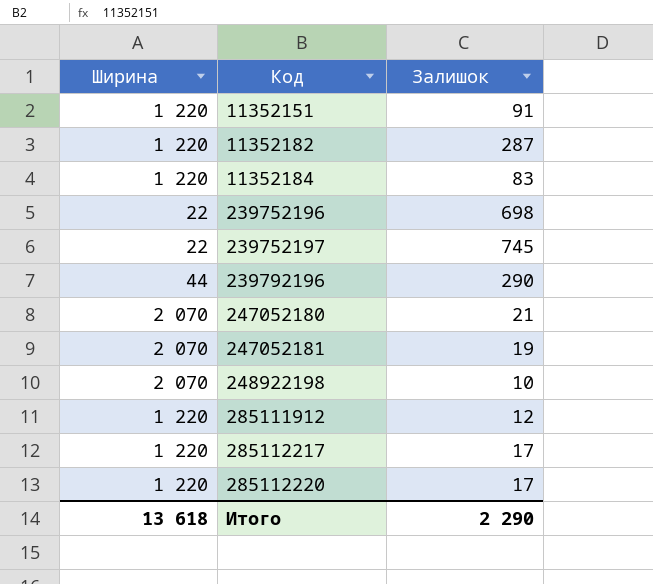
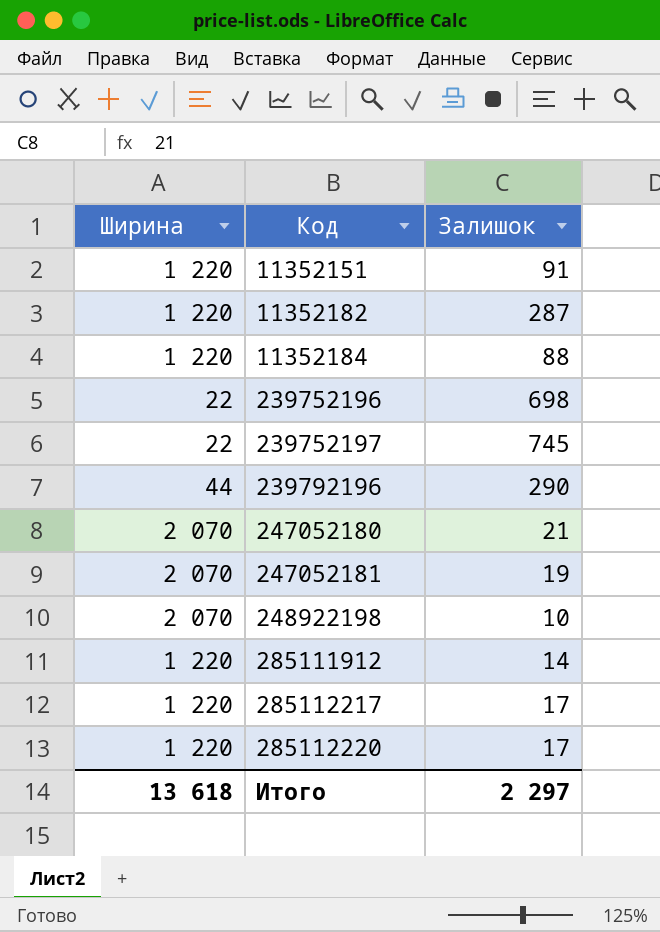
11352184 | Залишок: 83 -> 88
285111912 | Залишок: 12 -> 14
Итого | Залишок: 2 290 -> 2 297

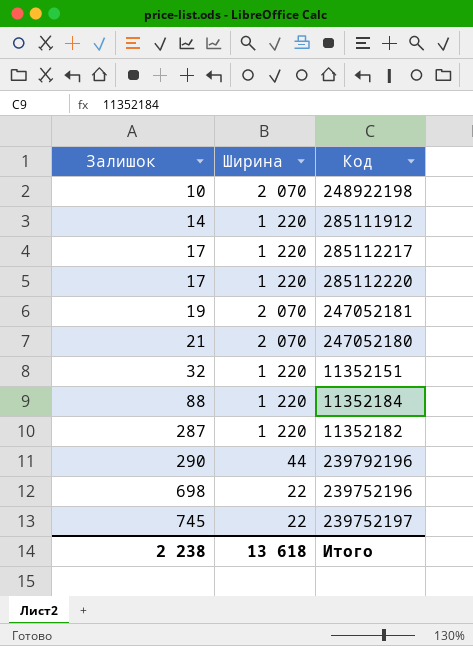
row order: Код ascending -> Залишок ascending
column Залишок | position: 3 -> 1
11352151 | Залишок: 91 -> 32
Итого | Залишок: 2 297 -> 2 238

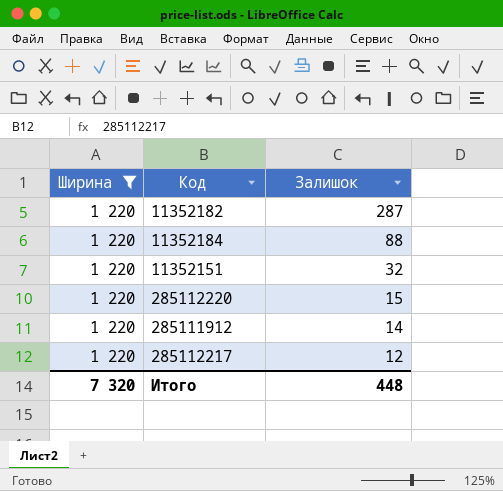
filter: none -> Ширина = 1 220
row order: Залишок ascending -> Залишок descending
column Залишок | position: 1 -> 3
285112220 | Залишок: 17 -> 15
285112217 | Залишок: 17 -> 12
Итого | Ширина: 13 618 -> 7 320
Итого | Залишок: 2 238 -> 448

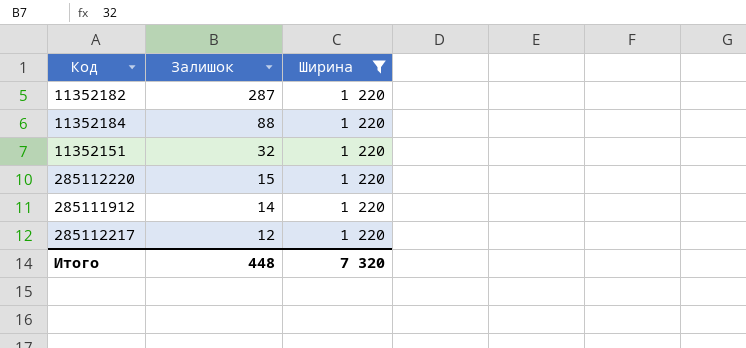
column Ширина | position: 1 -> 3

